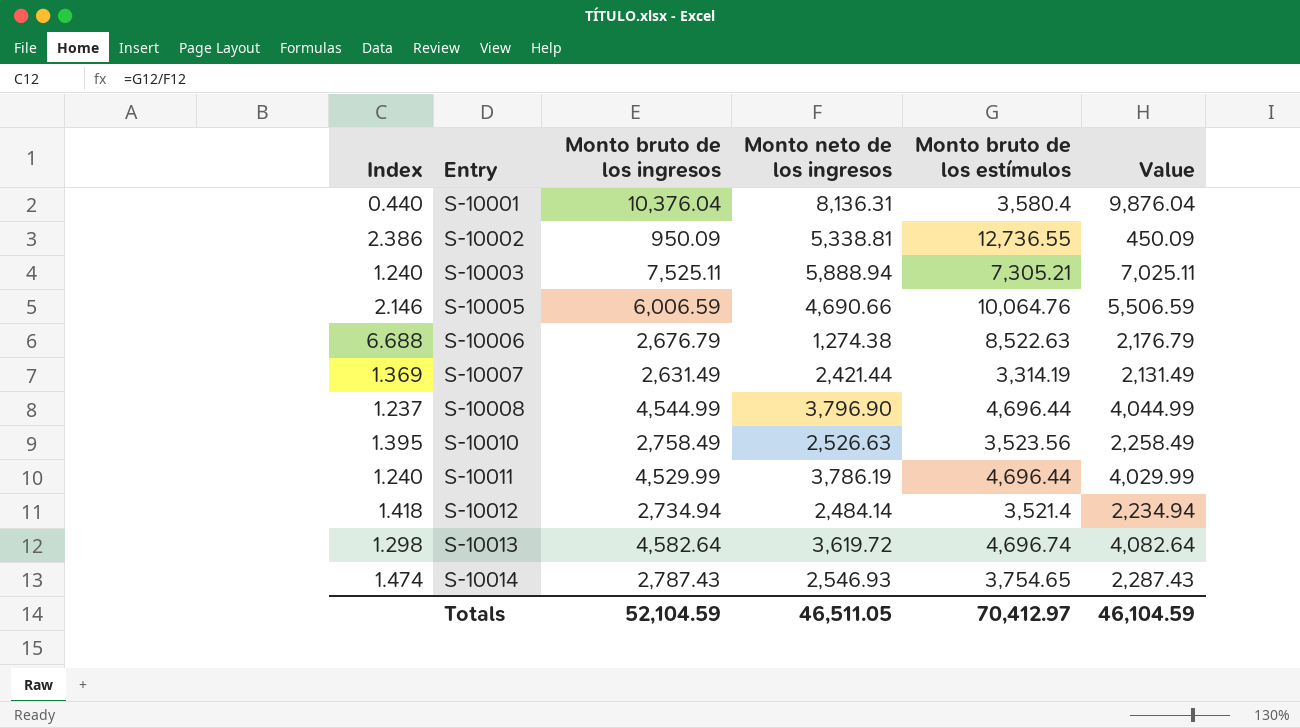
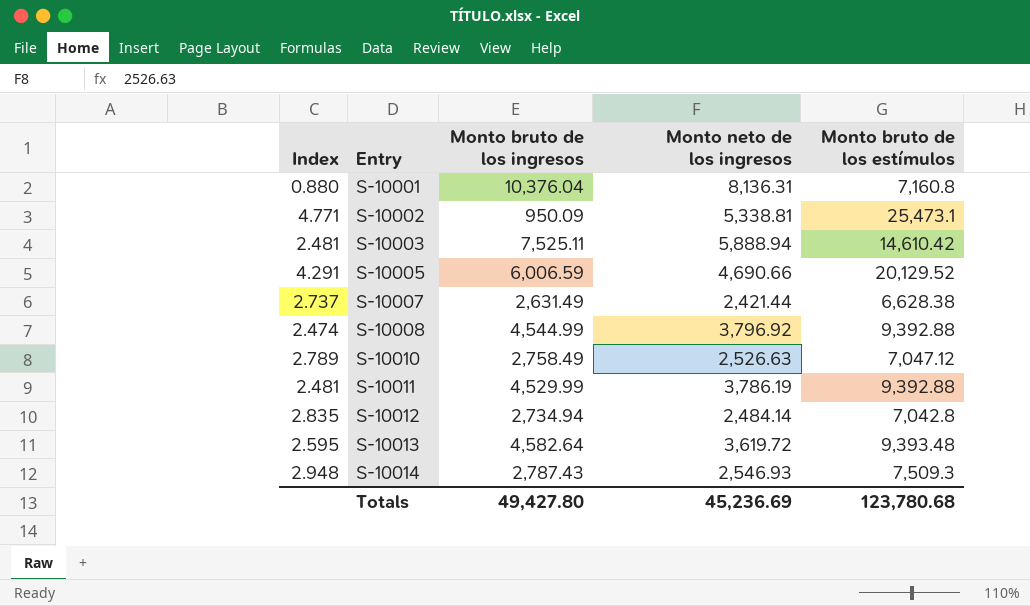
column Value | formula: [Monto bruto de los ingresos] - 500 -> none
row S-10006: 6.688 | 2,676.79 | 1,274.38 | 8,522.63 | 2,176.79 -> none
S-10001 | Index: 0.440 -> 0.880
S-10001 | Monto bruto de los estímulos: 3,580.4 -> 7,160.8
S-10002 | Index: 2.386 -> 4.771
S-10002 | Monto bruto de los estímulos: 12,736.55 -> 25,473.1
S-10003 | Index: 1.240 -> 2.481
S-10003 | Monto bruto de los estímulos: 7,305.21 -> 14,610.42
S-10005 | Index: 2.146 -> 4.291
S-10005 | Monto bruto de los estímulos: 10,064.76 -> 20,129.52
S-10007 | Index: 1.369 -> 2.737
S-10007 | Monto bruto de los estímulos: 3,314.19 -> 6,628.38
S-10008 | Index: 1.237 -> 2.474
S-10008 | Monto neto de los ingresos: 3,796.90 -> 3,796.92
S-10008 | Monto bruto de los estímulos: 4,696.44 -> 9,392.88
S-10010 | Index: 1.395 -> 2.789
S-10010 | Monto bruto de los estímulos: 3,523.56 -> 7,047.12
S-10011 | Index: 1.240 -> 2.481
S-10011 | Monto bruto de los estímulos: 4,696.44 -> 9,392.88
S-10012 | Index: 1.418 -> 2.835
S-10012 | Monto bruto de los estímulos: 3,521.4 -> 7,042.8
S-10013 | Index: 1.298 -> 2.595
S-10013 | Monto bruto de los estímulos: 4,696.74 -> 9,393.48
S-10014 | Index: 1.474 -> 2.948
S-10014 | Monto bruto de los estímulos: 3,754.65 -> 7,509.3
Totals | Monto bruto de los ingresos: 52,104.59 -> 49,427.80
Totals | Monto neto de los ingresos: 46,511.05 -> 45,236.69
Totals | Monto bruto de los estímulos: 70,412.97 -> 123,780.68

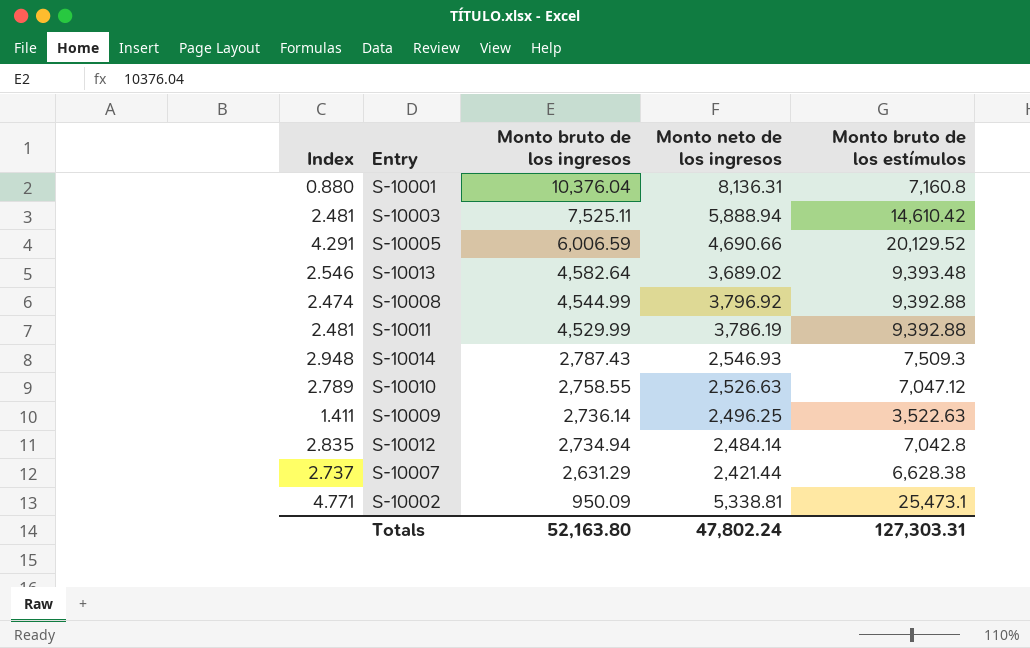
row order: Entry ascending -> Monto bruto de los ingresos descending
S-10013 | Index: 2.595 -> 2.546
S-10013 | Monto neto de los ingresos: 3,619.72 -> 3,689.02
S-10010 | Monto bruto de los ingresos: 2,758.49 -> 2,758.55
row S-10009: none -> 1.411 | 2,736.14 | 2,496.25 | 3,522.63
S-10007 | Monto bruto de los ingresos: 2,631.49 -> 2,631.29
Totals | Monto bruto de los ingresos: 49,427.80 -> 52,163.80
Totals | Monto neto de los ingresos: 45,236.69 -> 47,802.24
Totals | Monto bruto de los estímulos: 123,780.68 -> 127,303.31

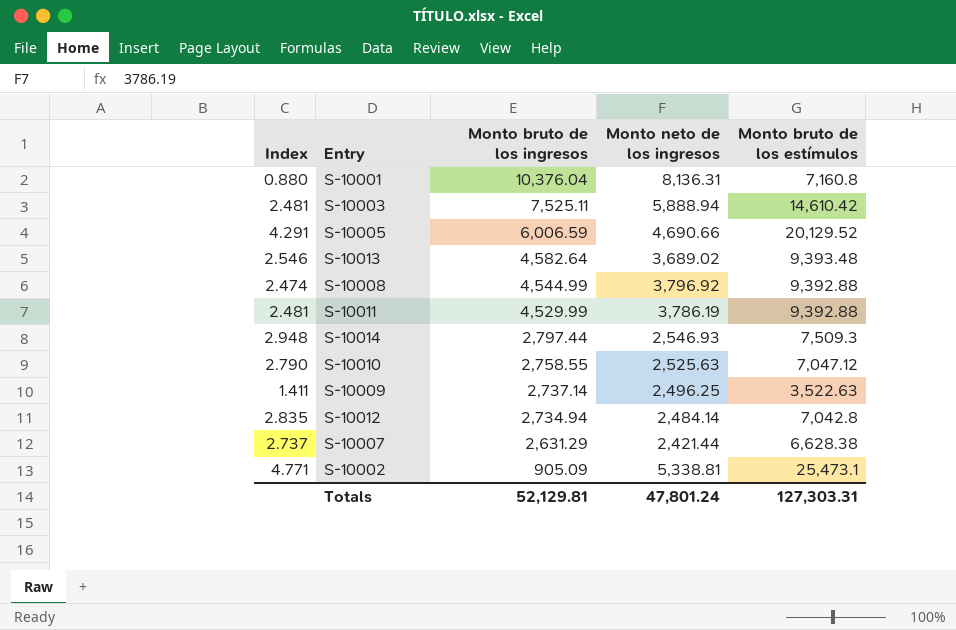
S-10014 | Monto bruto de los ingresos: 2,787.43 -> 2,797.44
S-10010 | Index: 2.789 -> 2.790
S-10010 | Monto neto de los ingresos: 2,526.63 -> 2,525.63
S-10009 | Monto bruto de los ingresos: 2,736.14 -> 2,737.14
S-10002 | Monto bruto de los ingresos: 950.09 -> 905.09
Totals | Monto bruto de los ingresos: 52,163.80 -> 52,129.81
Totals | Monto neto de los ingresos: 47,802.24 -> 47,801.24

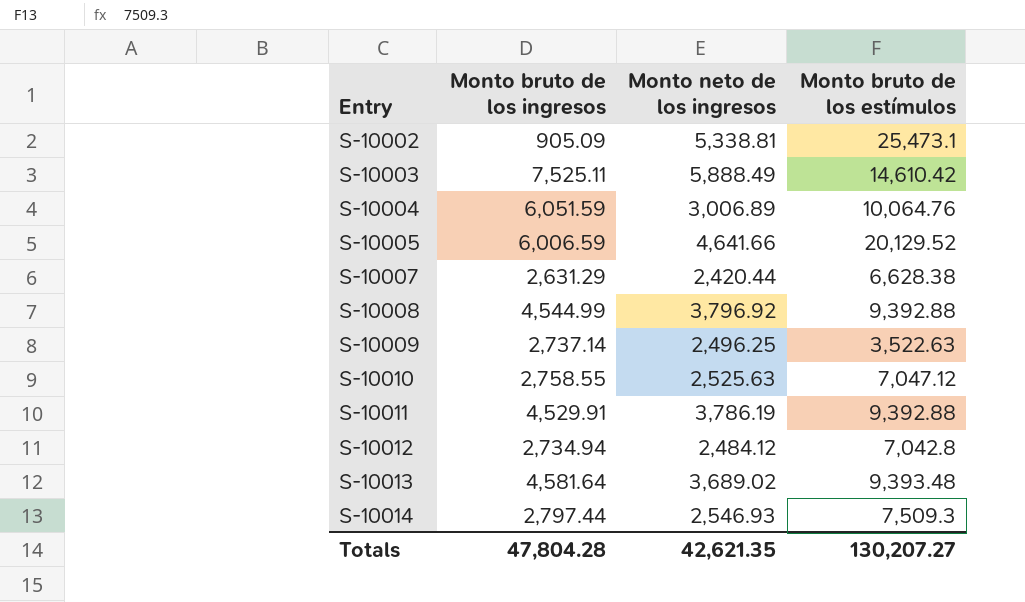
row order: Monto bruto de los ingresos descending -> Entry ascending
column Index | formula: [Monto bruto de los estímulos] / [Monto neto de los ingresos] -> none
row S-10001: 0.880 | 10,376.04 | 8,136.31 | 7,160.8 -> none
S-10003 | Monto neto de los ingresos: 5,888.94 -> 5,888.49
row S-10004: none -> 6,051.59 | 3,006.89 | 10,064.76
S-10005 | Monto neto de los ingresos: 4,690.66 -> 4,641.66
S-10007 | Monto neto de los ingresos: 2,421.44 -> 2,420.44
S-10011 | Monto bruto de los ingresos: 4,529.99 -> 4,529.91
S-10012 | Monto neto de los ingresos: 2,484.14 -> 2,484.12
S-10013 | Monto bruto de los ingresos: 4,582.64 -> 4,581.64
Totals | Monto bruto de los ingresos: 52,129.81 -> 47,804.28
Totals | Monto neto de los ingresos: 47,801.24 -> 42,621.35
Totals | Monto bruto de los estímulos: 127,303.31 -> 130,207.27

